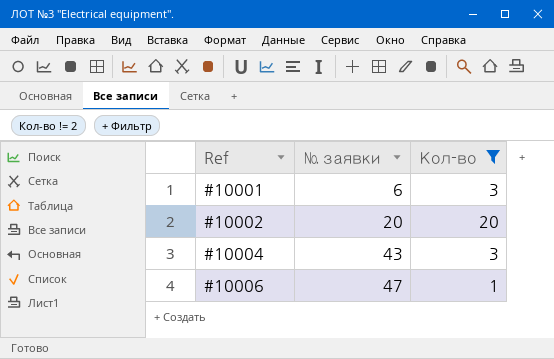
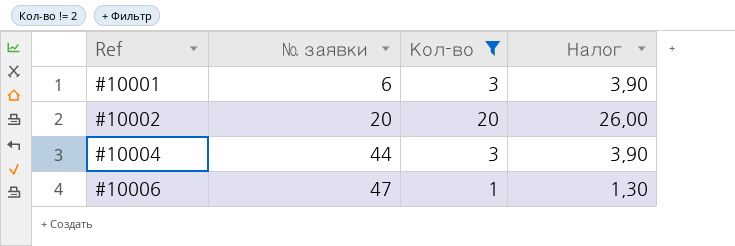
column Налог | formula: none -> [Кол-во] * 1,3
#10004 | № заявки: 43 -> 44

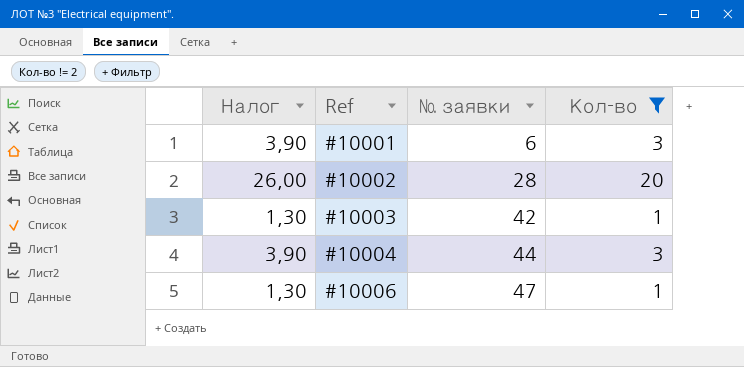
column Налог | position: 4 -> 1
#10002 | № заявки: 20 -> 28
row #10003: none -> 1,30 | 42 | 1

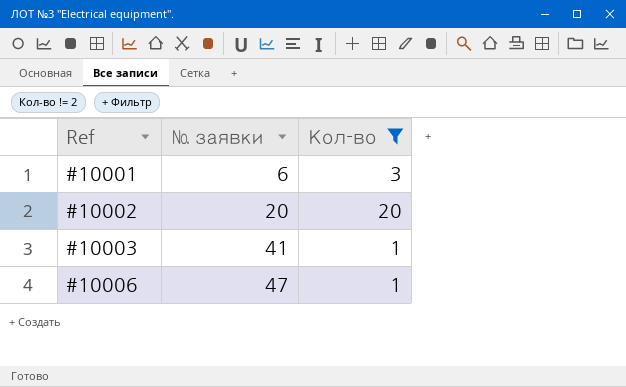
column Налог | formula: [Кол-во] * 1,3 -> none
row #10004: 3,90 | 44 | 3 -> none
#10002 | № заявки: 28 -> 20
#10003 | № заявки: 42 -> 41

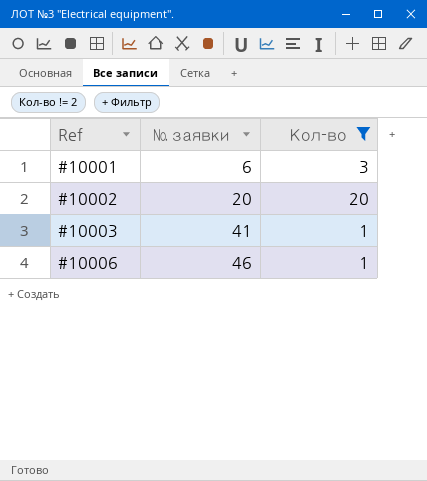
#10006 | № заявки: 47 -> 46

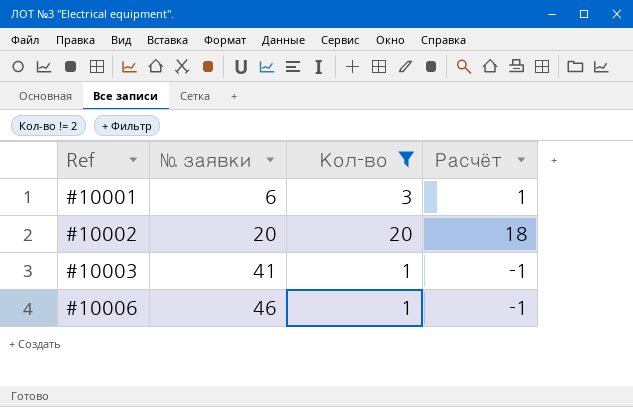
column Расчёт | formula: none -> [Кол-во] - 2

